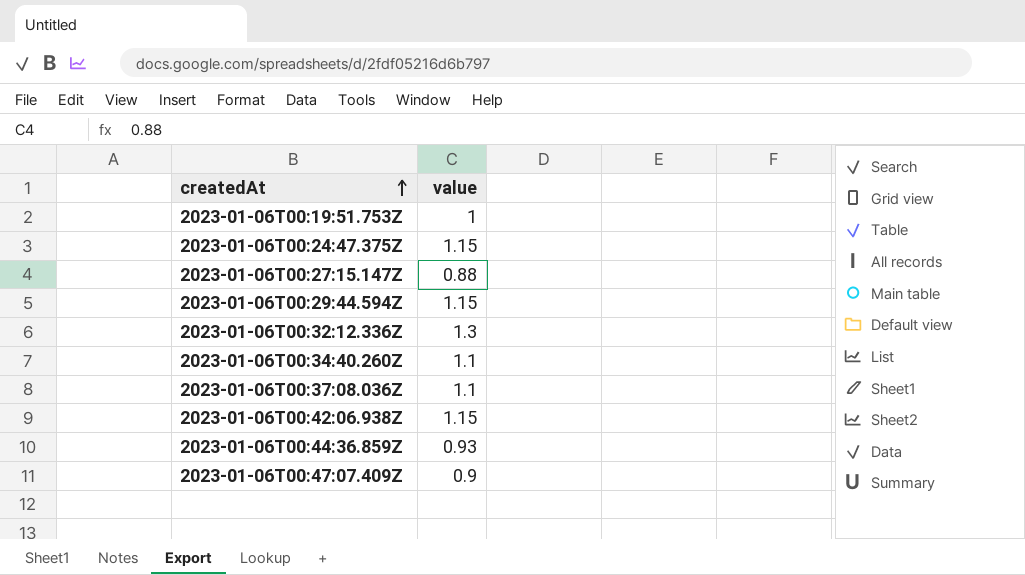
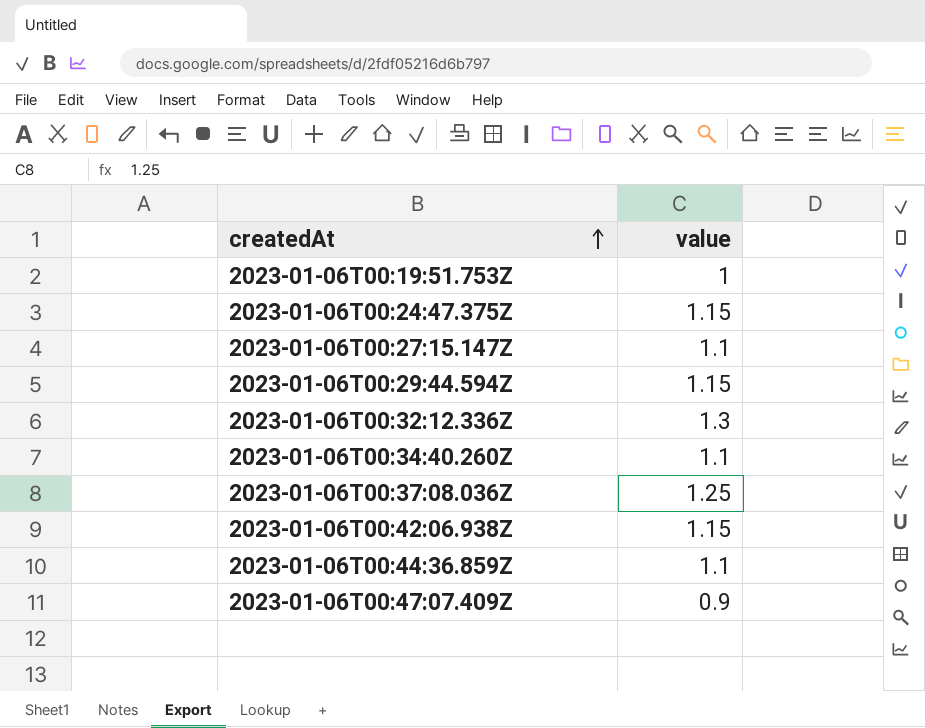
2023-01-06T00:27:15.147Z | value: 0.88 -> 1.1
2023-01-06T00:37:08.036Z | value: 1.1 -> 1.25
2023-01-06T00:44:36.859Z | value: 0.93 -> 1.1

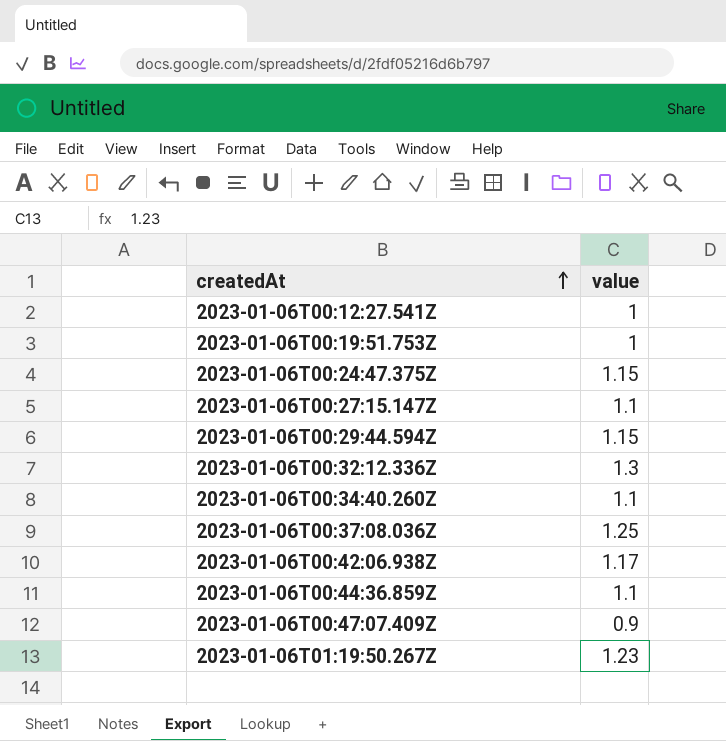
row 2023-01-06T00:12:27.541Z: none -> 1
2023-01-06T00:42:06.938Z | value: 1.15 -> 1.17
row 2023-01-06T01:19:50.267Z: none -> 1.23

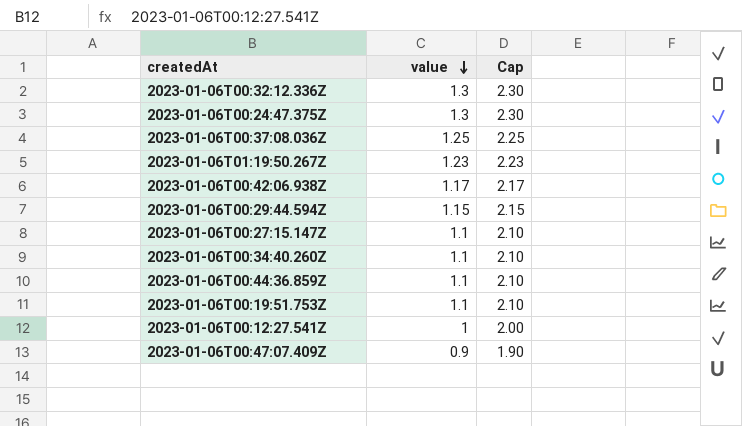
row order: createdAt ascending -> value descending
column Cap | formula: none -> [value] + 1
2023-01-06T00:24:47.375Z | value: 1.15 -> 1.3
2023-01-06T00:19:51.753Z | value: 1 -> 1.1

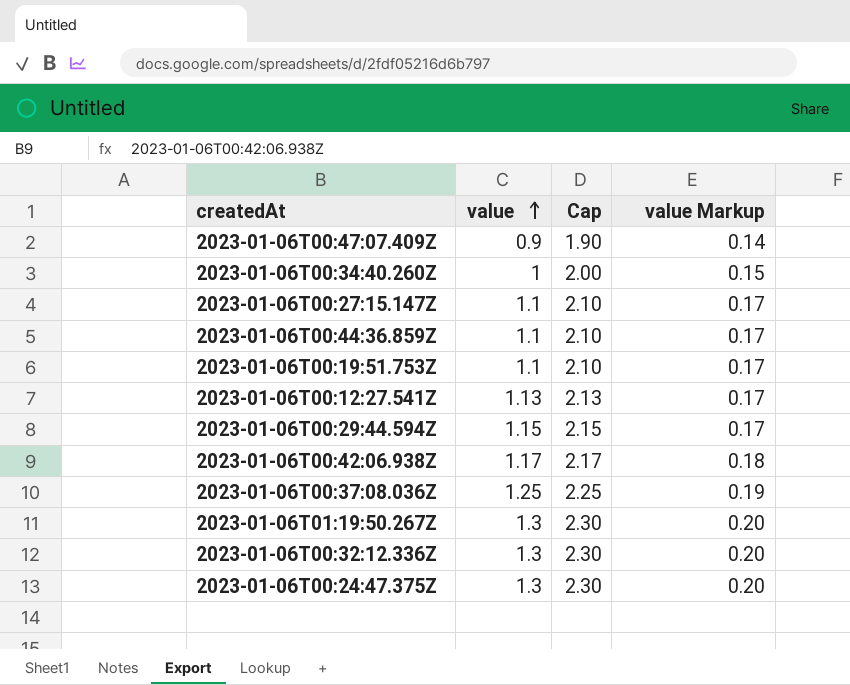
row order: value descending -> value ascending
column value Markup | formula: none -> [value] * 0.15
2023-01-06T00:34:40.260Z | value: 1.1 -> 1
2023-01-06T00:34:40.260Z | Cap: 2.10 -> 2.00
2023-01-06T00:12:27.541Z | value: 1 -> 1.13
2023-01-06T00:12:27.541Z | Cap: 2.00 -> 2.13
2023-01-06T01:19:50.267Z | value: 1.23 -> 1.3
2023-01-06T01:19:50.267Z | Cap: 2.23 -> 2.30

